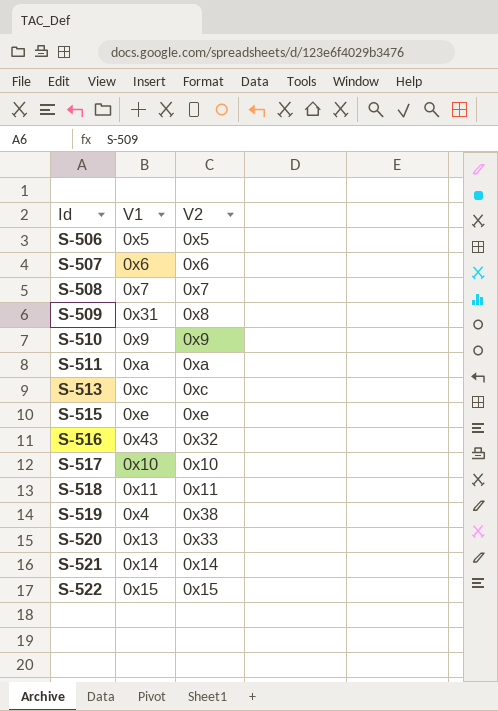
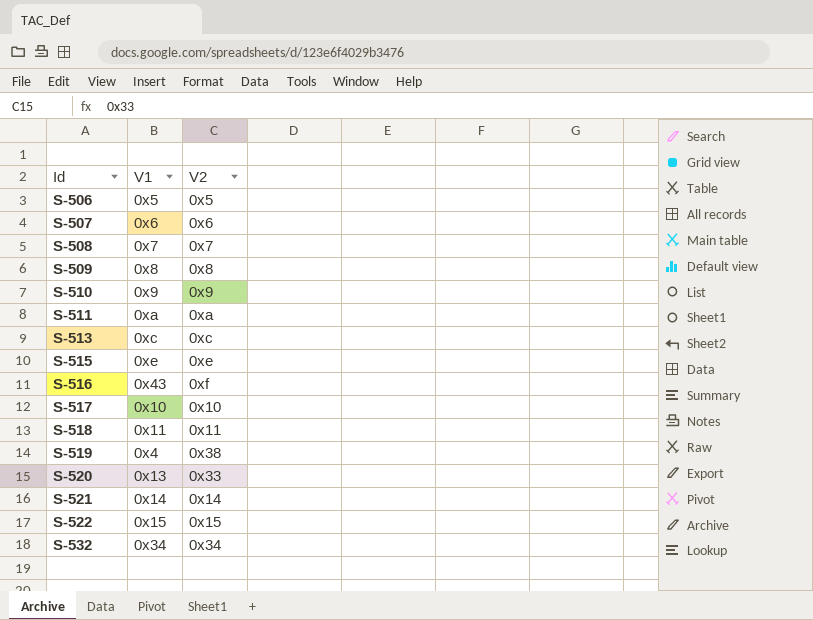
S-509 | V1: 0x31 -> 0x8
S-516 | V2: 0x32 -> 0xf
row S-532: none -> 0x34 | 0x34

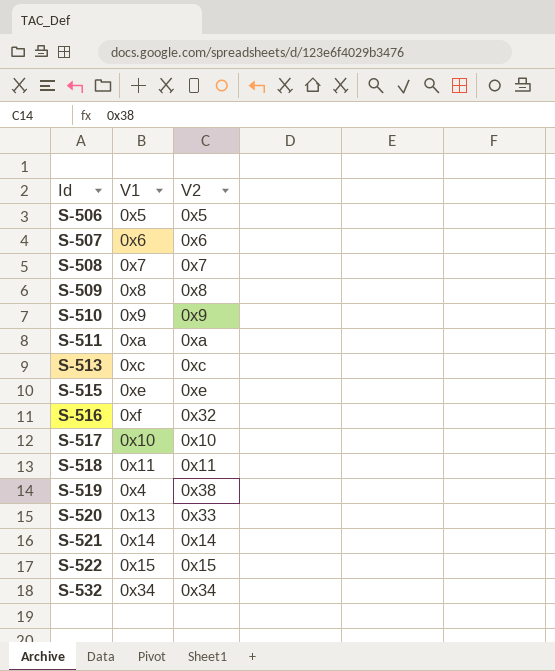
S-516 | V1: 0x43 -> 0xf
S-516 | V2: 0xf -> 0x32

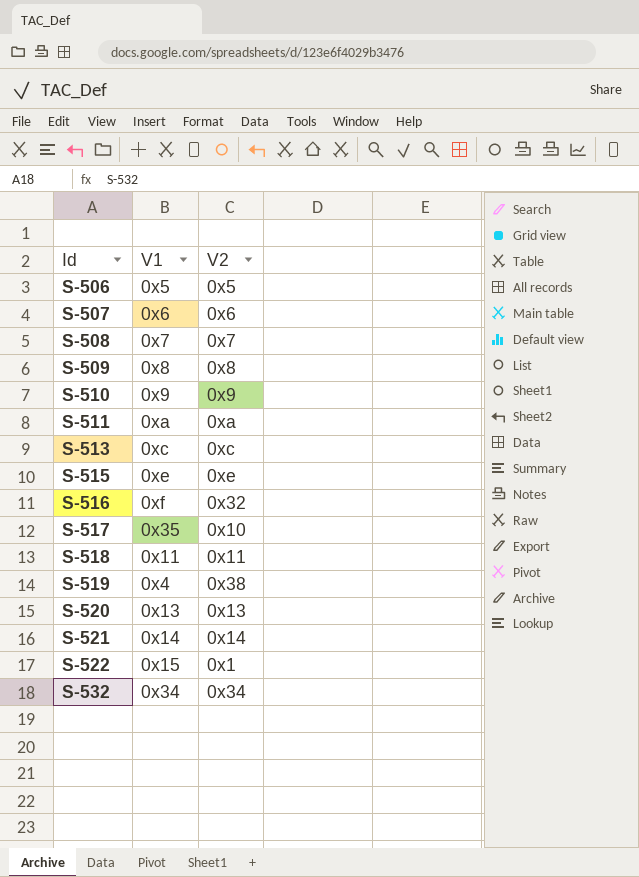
S-517 | V1: 0x10 -> 0x35
S-520 | V2: 0x33 -> 0x13
S-522 | V2: 0x15 -> 0x1

